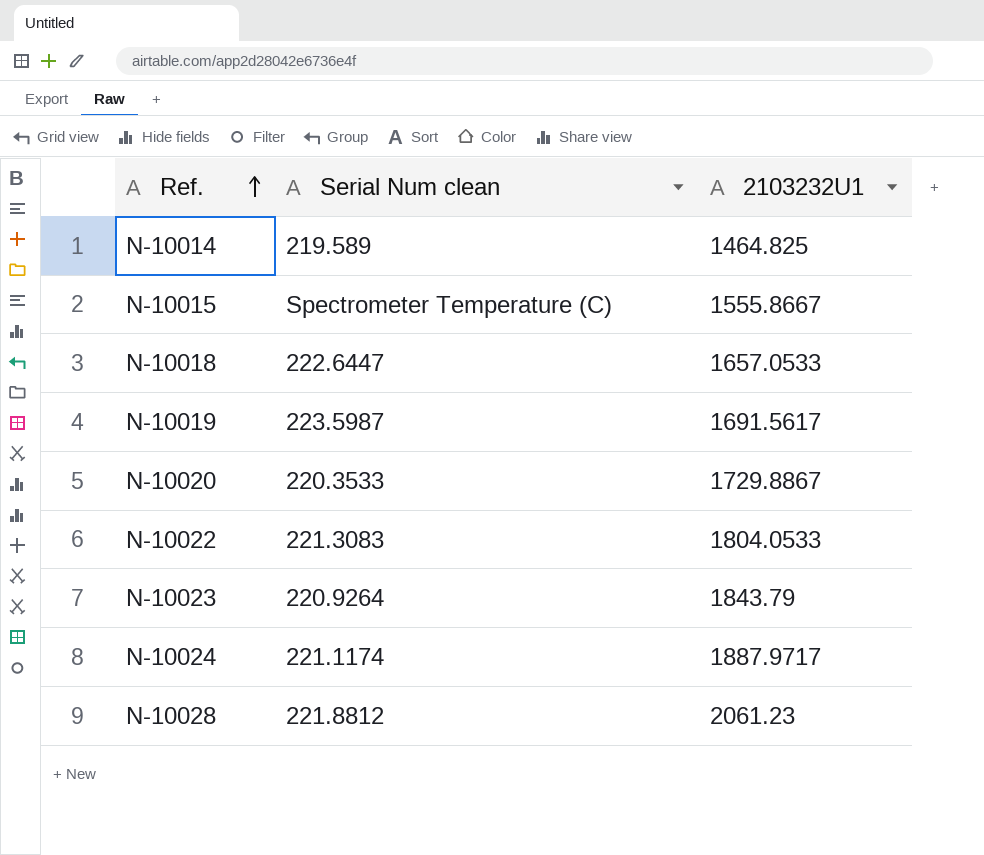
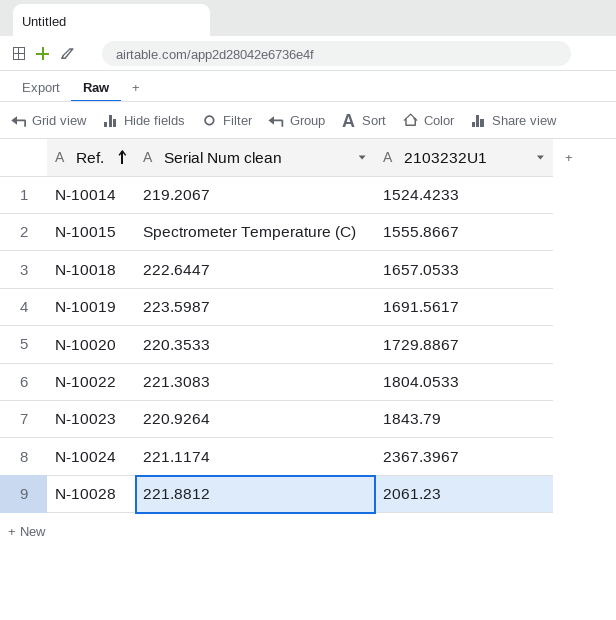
N-10014 | Serial Num clean: 219.589 -> 219.2067
N-10014 | 2103232U1: 1464.825 -> 1524.4233
N-10024 | 2103232U1: 1887.9717 -> 2367.3967

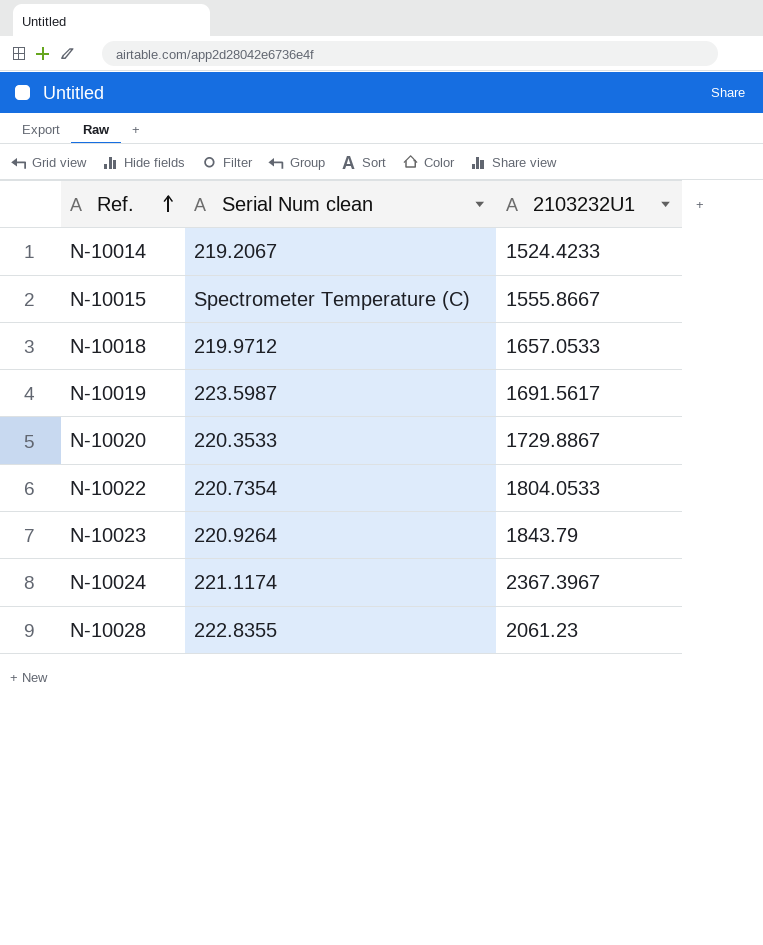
N-10018 | Serial Num clean: 222.6447 -> 219.9712
N-10022 | Serial Num clean: 221.3083 -> 220.7354
N-10028 | Serial Num clean: 221.8812 -> 222.8355

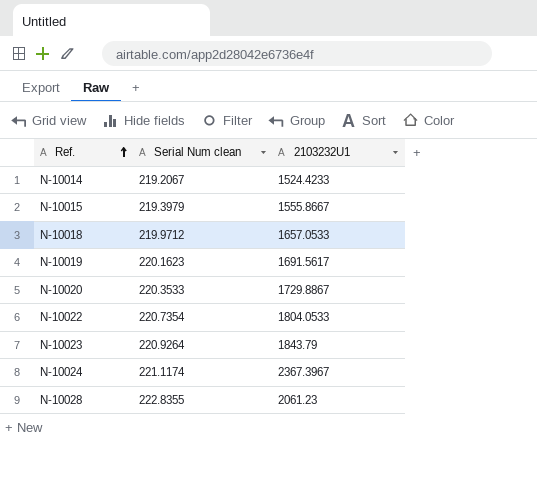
N-10015 | Serial Num clean: Spectrometer Temperature (C) -> 219.3979
N-10019 | Serial Num clean: 223.5987 -> 220.1623

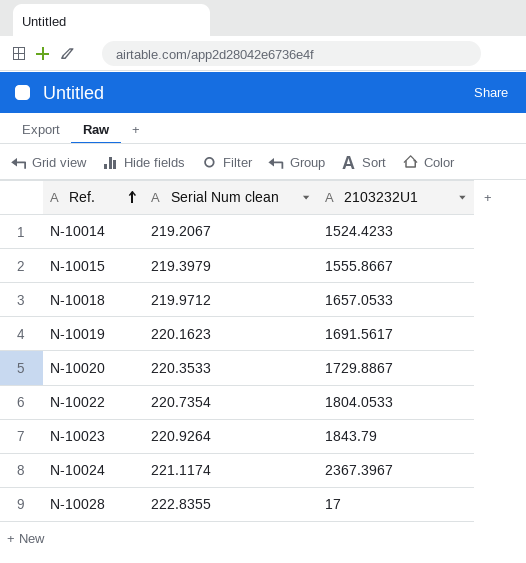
N-10028 | 2103232U1: 2061.23 -> 17

